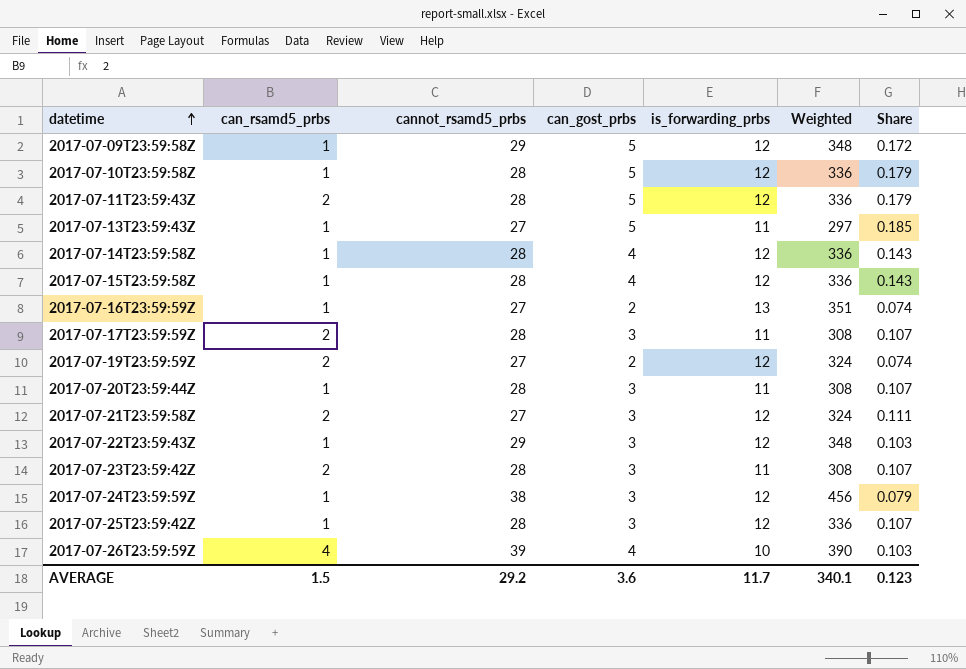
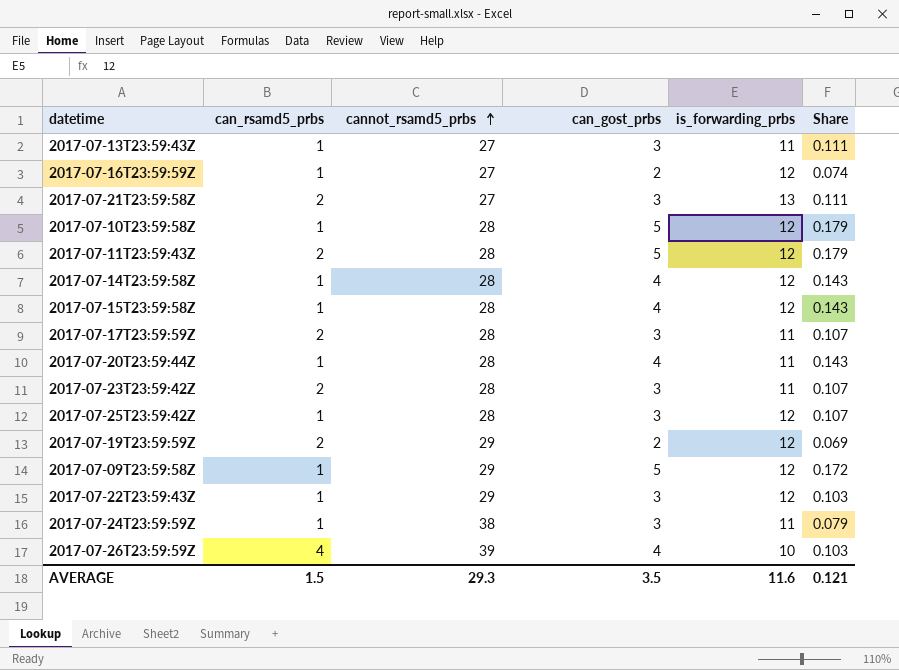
row order: datetime ascending -> cannot_rsamd5_prbs ascending
column Weighted | formula: [cannot_rsamd5_prbs] * [is_forwarding_prbs] -> none
2017-07-13T23:59:43Z | can_gost_prbs: 5 -> 3
2017-07-13T23:59:43Z | Share: 0.185 -> 0.111
2017-07-16T23:59:59Z | is_forwarding_prbs: 13 -> 12
2017-07-21T23:59:58Z | is_forwarding_prbs: 12 -> 13
2017-07-20T23:59:44Z | can_gost_prbs: 3 -> 4
2017-07-20T23:59:44Z | Share: 0.107 -> 0.143
2017-07-19T23:59:59Z | cannot_rsamd5_prbs: 27 -> 29
2017-07-19T23:59:59Z | Share: 0.074 -> 0.069
2017-07-24T23:59:59Z | is_forwarding_prbs: 12 -> 11
AVERAGE | cannot_rsamd5_prbs: 29.2 -> 29.3
AVERAGE | can_gost_prbs: 3.6 -> 3.5
AVERAGE | is_forwarding_prbs: 11.7 -> 11.6
AVERAGE | Share: 0.123 -> 0.121

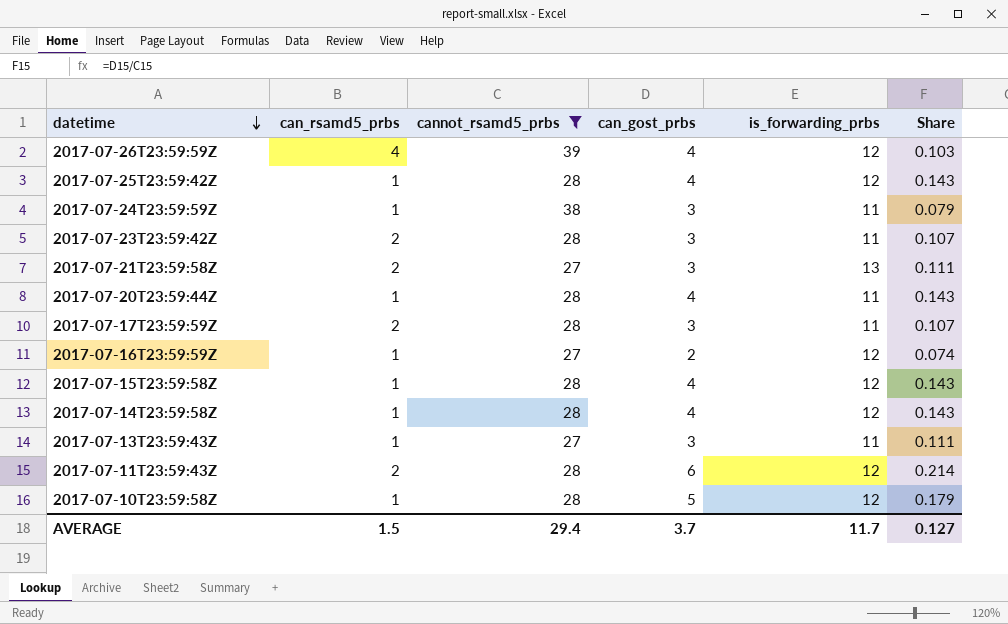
filter: none -> cannot_rsamd5_prbs != 29
row order: cannot_rsamd5_prbs ascending -> datetime descending
2017-07-26T23:59:59Z | is_forwarding_prbs: 10 -> 12
2017-07-25T23:59:42Z | can_gost_prbs: 3 -> 4
2017-07-25T23:59:42Z | Share: 0.107 -> 0.143
2017-07-11T23:59:43Z | can_gost_prbs: 5 -> 6
2017-07-11T23:59:43Z | Share: 0.179 -> 0.214
AVERAGE | cannot_rsamd5_prbs: 29.3 -> 29.4
AVERAGE | can_gost_prbs: 3.5 -> 3.7
AVERAGE | is_forwarding_prbs: 11.6 -> 11.7
AVERAGE | Share: 0.121 -> 0.127

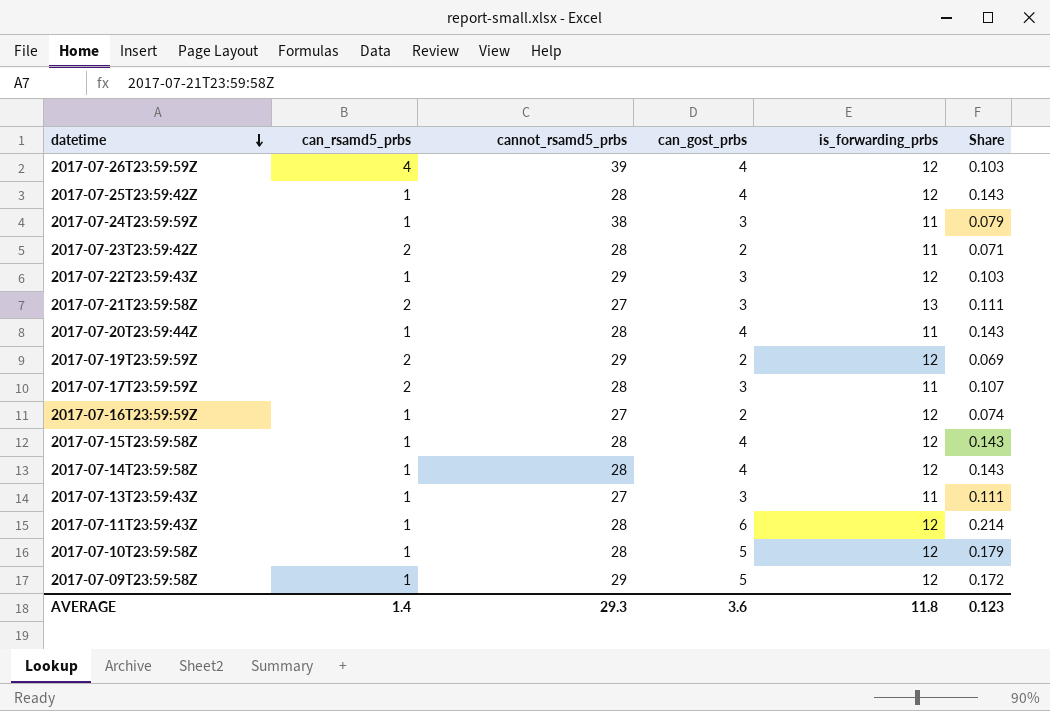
filter: cannot_rsamd5_prbs != 29 -> none
2017-07-23T23:59:42Z | can_gost_prbs: 3 -> 2
2017-07-23T23:59:42Z | Share: 0.107 -> 0.071
2017-07-11T23:59:43Z | can_rsamd5_prbs: 2 -> 1
AVERAGE | can_rsamd5_prbs: 1.5 -> 1.4
AVERAGE | cannot_rsamd5_prbs: 29.4 -> 29.3
AVERAGE | can_gost_prbs: 3.7 -> 3.6
AVERAGE | is_forwarding_prbs: 11.7 -> 11.8
AVERAGE | Share: 0.127 -> 0.123

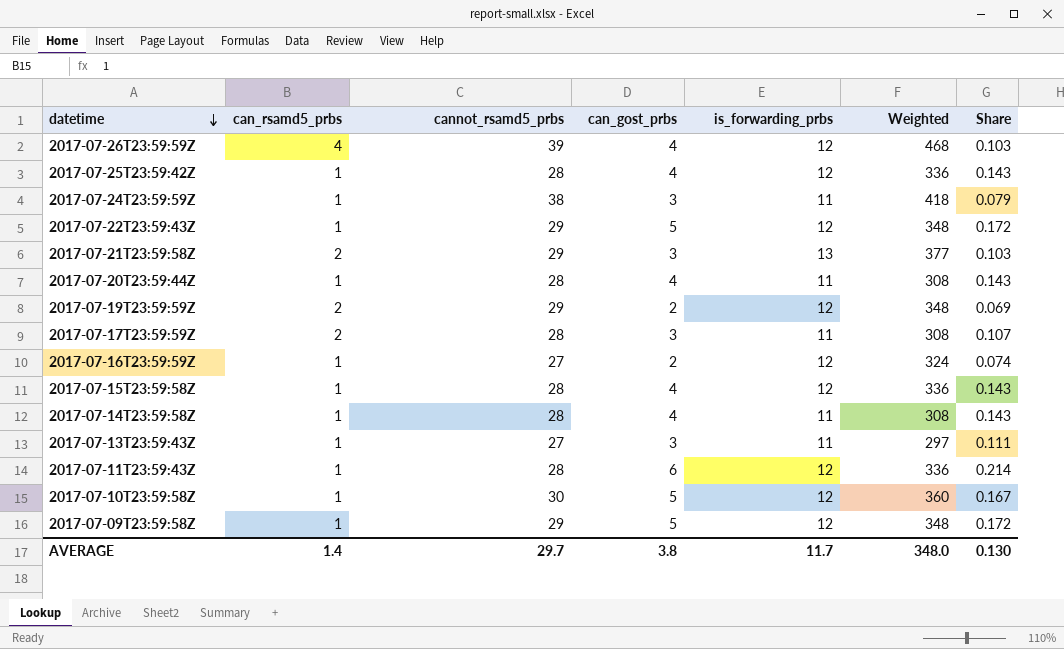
column Weighted | formula: none -> [cannot_rsamd5_prbs] * [is_forwarding_prbs]
row 2017-07-23T23:59:42Z: 2 | 28 | 2 | 11 | 0.071 -> none
2017-07-22T23:59:43Z | can_gost_prbs: 3 -> 5
2017-07-22T23:59:43Z | Share: 0.103 -> 0.172
2017-07-21T23:59:58Z | cannot_rsamd5_prbs: 27 -> 29
2017-07-21T23:59:58Z | Share: 0.111 -> 0.103
2017-07-14T23:59:58Z | is_forwarding_prbs: 12 -> 11
2017-07-10T23:59:58Z | cannot_rsamd5_prbs: 28 -> 30
2017-07-10T23:59:58Z | Share: 0.179 -> 0.167
AVERAGE | cannot_rsamd5_prbs: 29.3 -> 29.7
AVERAGE | can_gost_prbs: 3.6 -> 3.8
AVERAGE | is_forwarding_prbs: 11.8 -> 11.7
AVERAGE | Share: 0.123 -> 0.130

